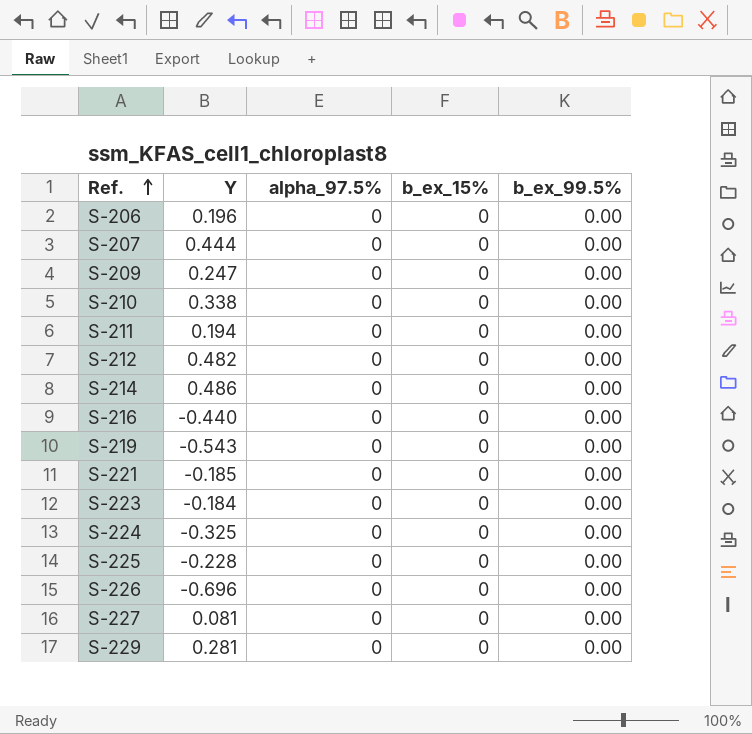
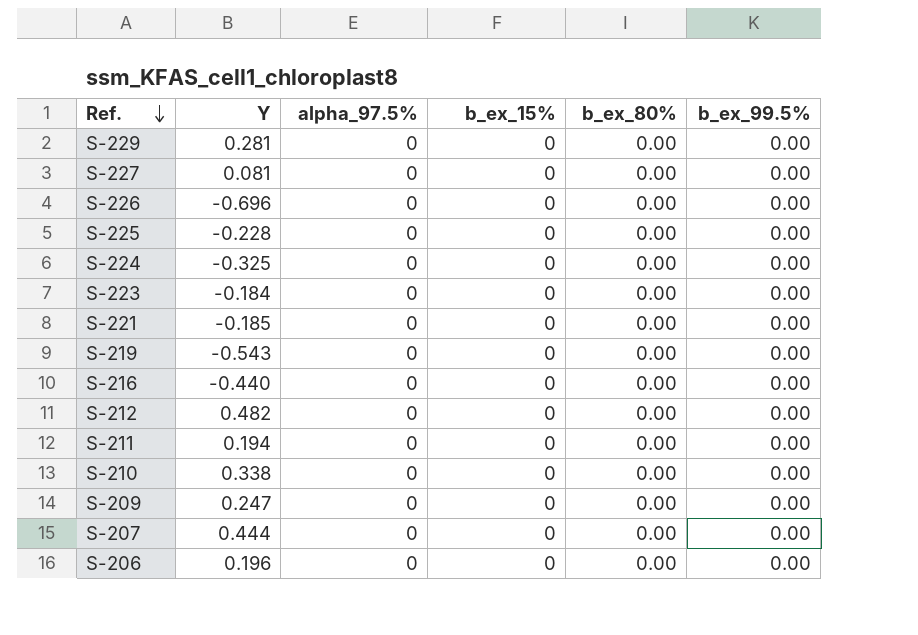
row order: Ref. ascending -> Ref. descending
column b_ex_80% | position: none -> 5
row S-214: 0.486 | 0 | 0 | 0.00 -> none

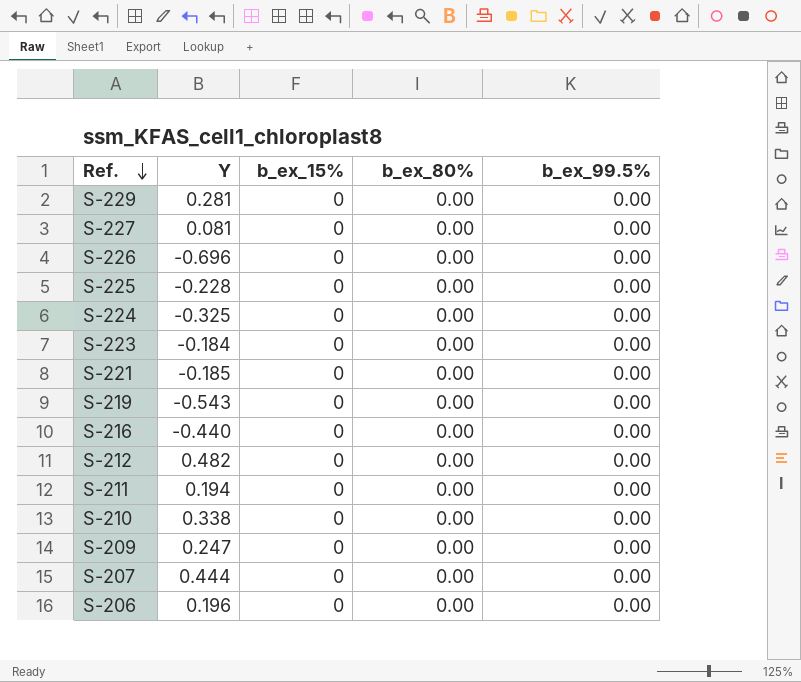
column alpha_97.5% | position: 3 -> none

